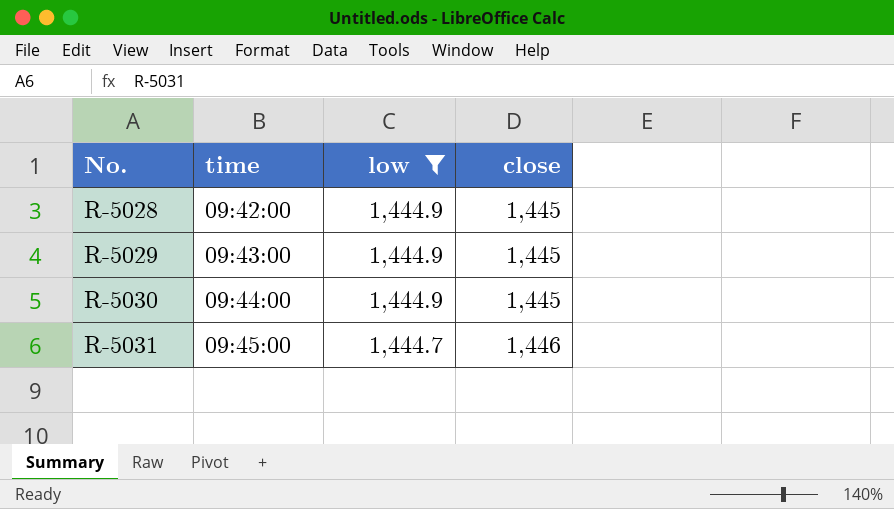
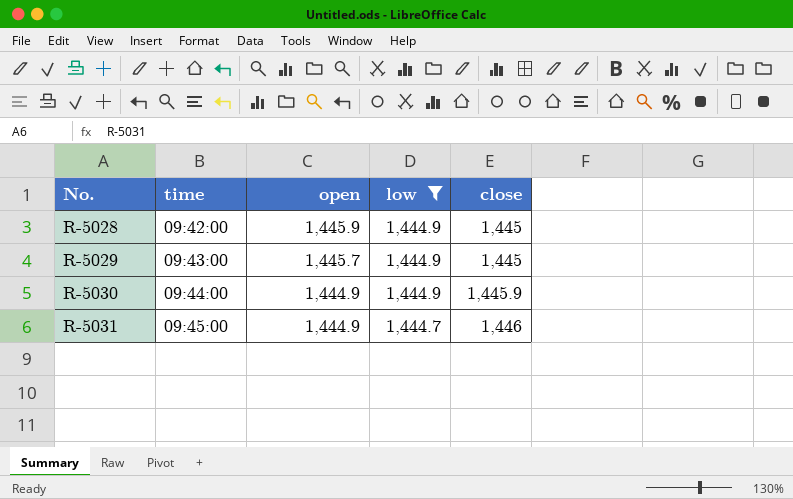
column open | position: none -> 3
R-5030 | close: 1,445 -> 1,445.9

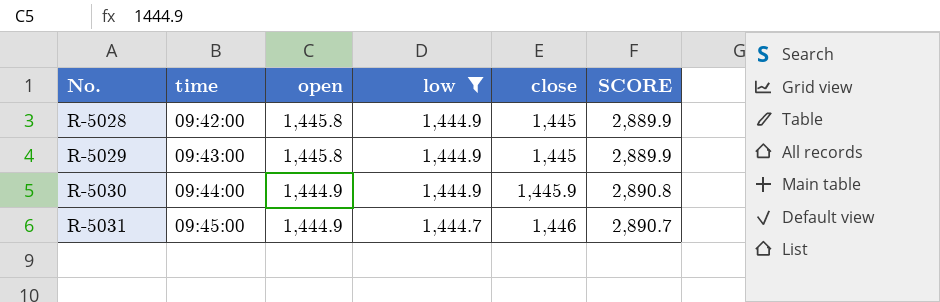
column SCORE | formula: none -> [low] + [close]
R-5028 | open: 1,445.9 -> 1,445.8
R-5029 | open: 1,445.7 -> 1,445.8

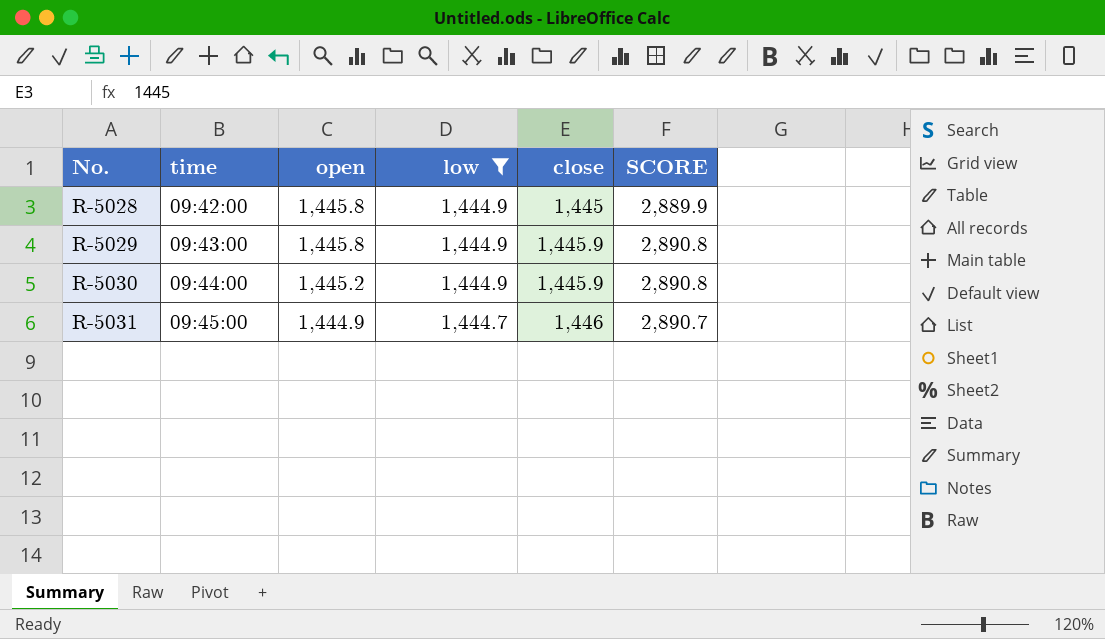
R-5029 | close: 1,445 -> 1,445.9
R-5029 | SCORE: 2,889.9 -> 2,890.8
R-5030 | open: 1,444.9 -> 1,445.2

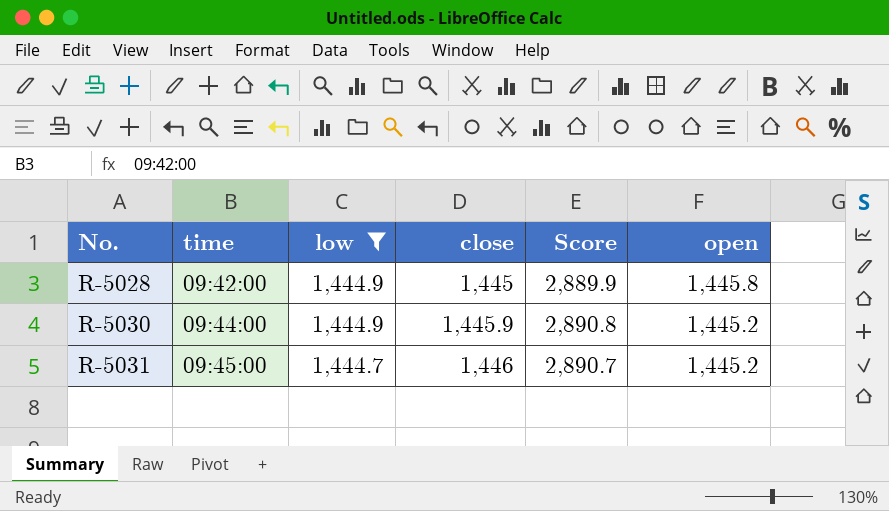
column name: SCORE -> Score
column open | position: 3 -> 6
row R-5029: 09:43:00 | 1,445.8 | 1,444.9 | 1,445.9 | 2,890.8 -> none
R-5031 | open: 1,444.9 -> 1,445.2

